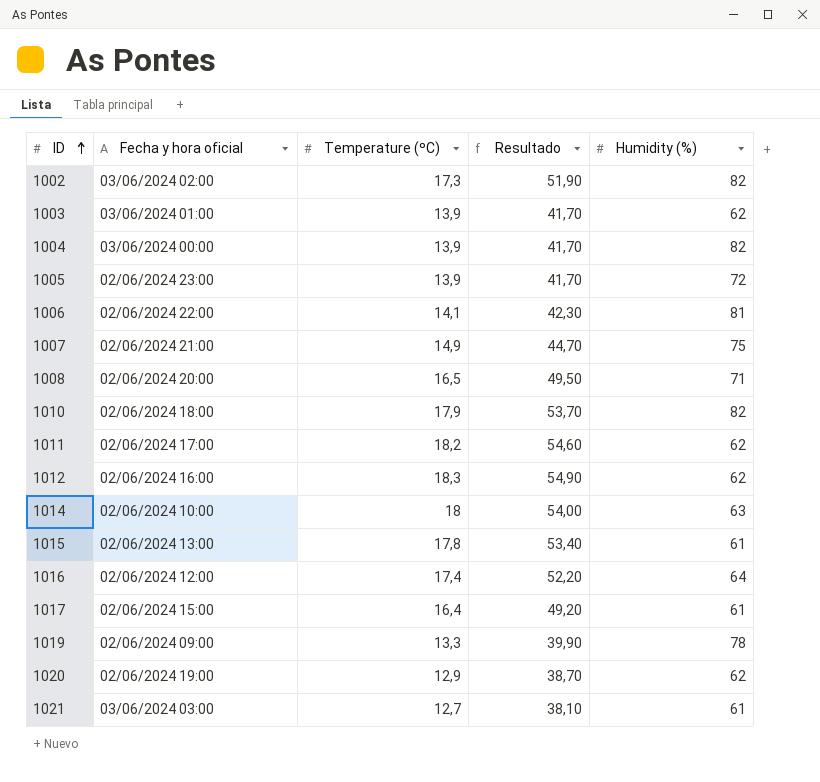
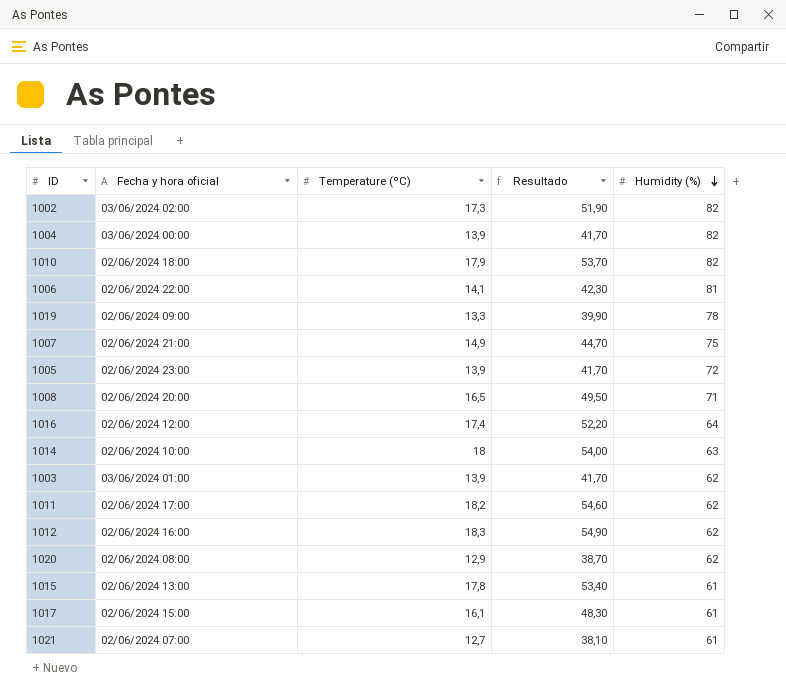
row order: ID ascending -> Humidity (%) descending
1020 | Fecha y hora oficial: 02/06/2024 19:00 -> 02/06/2024 08:00
1017 | Temperature (ºC): 16,4 -> 16,1
1017 | Resultado: 49,20 -> 48,30
1021 | Fecha y hora oficial: 03/06/2024 03:00 -> 02/06/2024 07:00

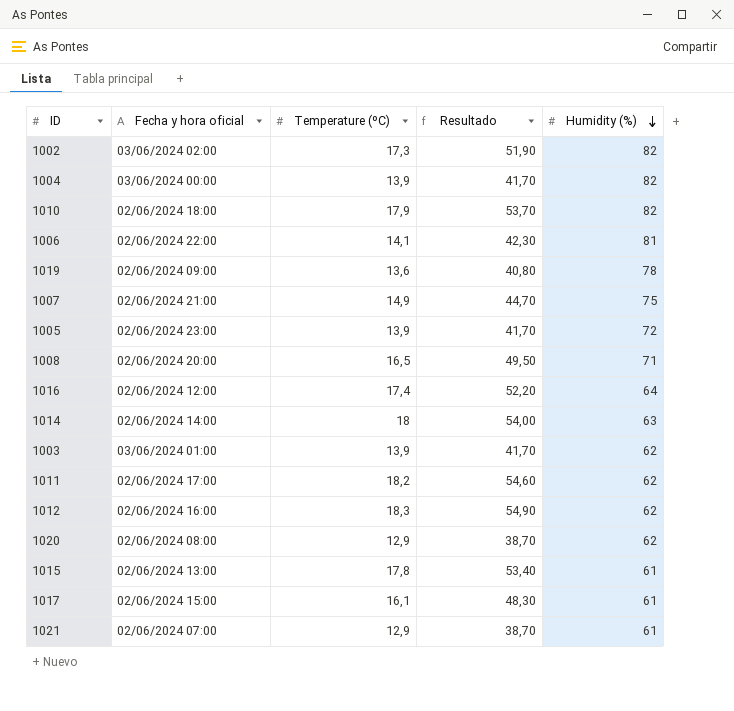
1019 | Temperature (ºC): 13,3 -> 13,6
1019 | Resultado: 39,90 -> 40,80
1014 | Fecha y hora oficial: 02/06/2024 10:00 -> 02/06/2024 14:00
1021 | Temperature (ºC): 12,7 -> 12,9
1021 | Resultado: 38,10 -> 38,70

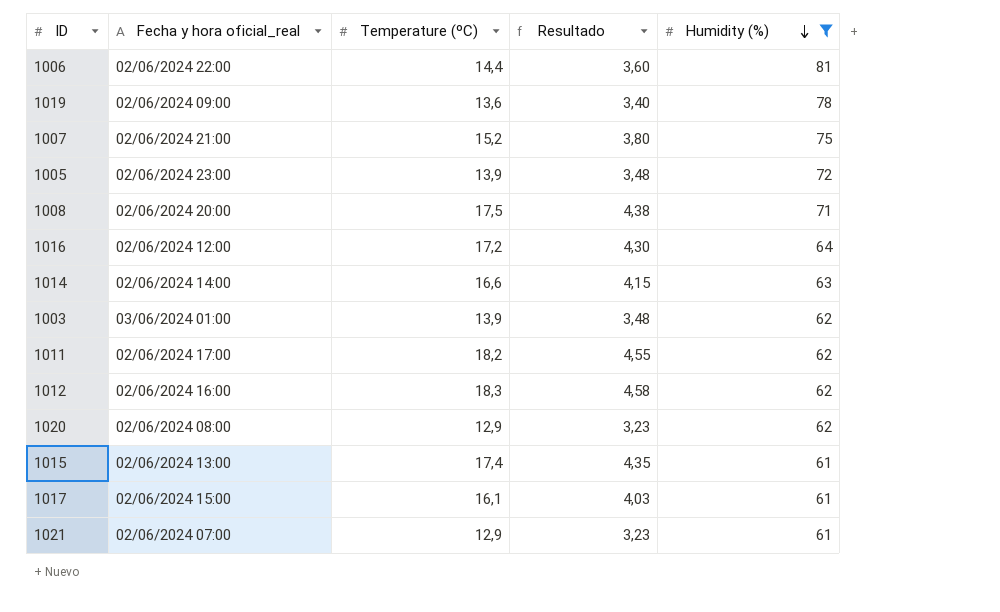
filter: none -> Humidity (%) != 82
column name: Fecha y hora oficial -> Fecha y hora oficial_real
column Resultado | formula: [Temperature (ºC)] * 3 -> [Temperature (ºC)] * 0,25
1006 | Temperature (ºC): 14,1 -> 14,4
1007 | Temperature (ºC): 14,9 -> 15,2
1008 | Temperature (ºC): 16,5 -> 17,5
1016 | Temperature (ºC): 17,4 -> 17,2
1014 | Temperature (ºC): 18 -> 16,6
1015 | Temperature (ºC): 17,8 -> 17,4

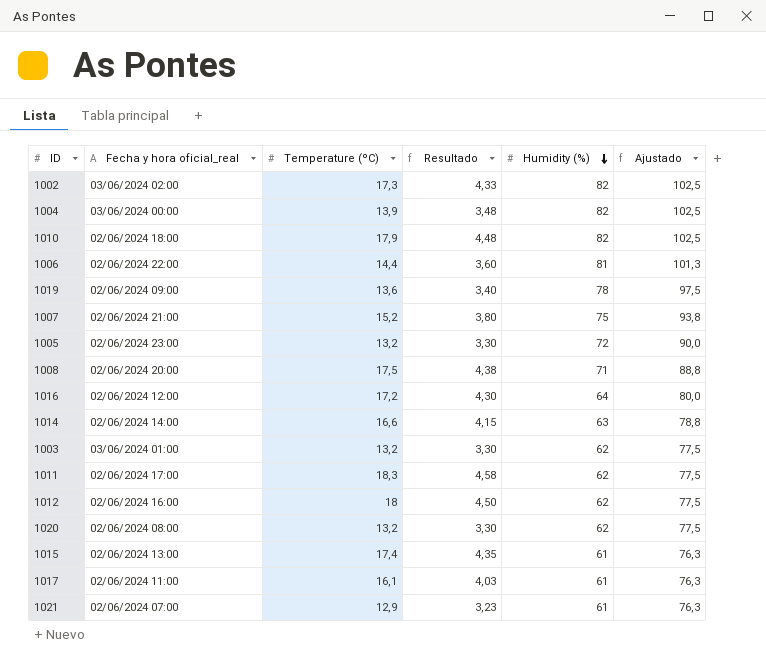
filter: Humidity (%) != 82 -> none
column Ajustado | formula: none -> [Humidity (%)] * 1,25
1005 | Temperature (ºC): 13,9 -> 13,2
1005 | Resultado: 3,48 -> 3,30
1003 | Temperature (ºC): 13,9 -> 13,2
1003 | Resultado: 3,48 -> 3,30
1011 | Temperature (ºC): 18,2 -> 18,3
1011 | Resultado: 4,55 -> 4,58
1012 | Temperature (ºC): 18,3 -> 18
1012 | Resultado: 4,58 -> 4,50
1020 | Temperature (ºC): 12,9 -> 13,2
1020 | Resultado: 3,23 -> 3,30
1017 | Fecha y hora oficial_real: 02/06/2024 15:00 -> 02/06/2024 11:00

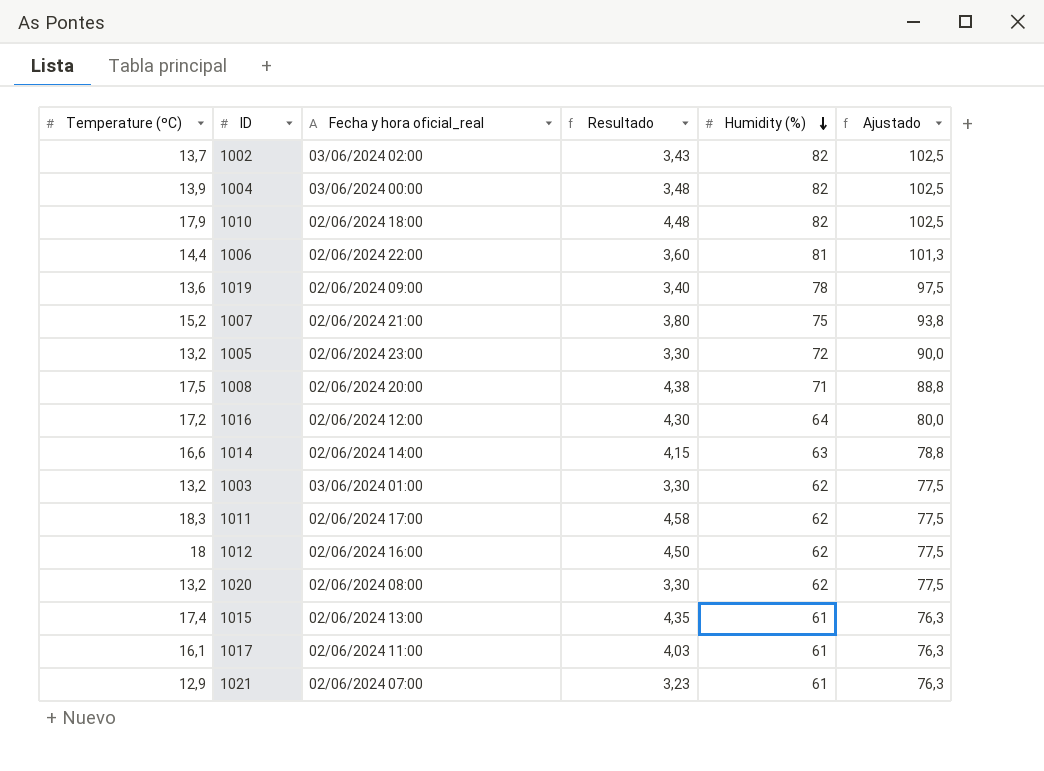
column Temperature (ºC) | position: 3 -> 1
1002 | Temperature (ºC): 17,3 -> 13,7
1002 | Resultado: 4,33 -> 3,43

